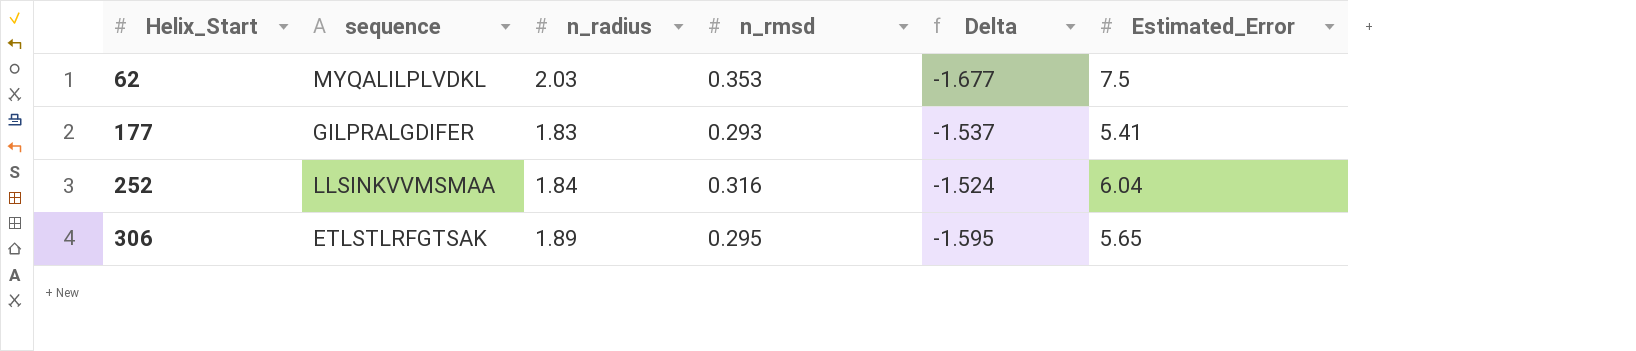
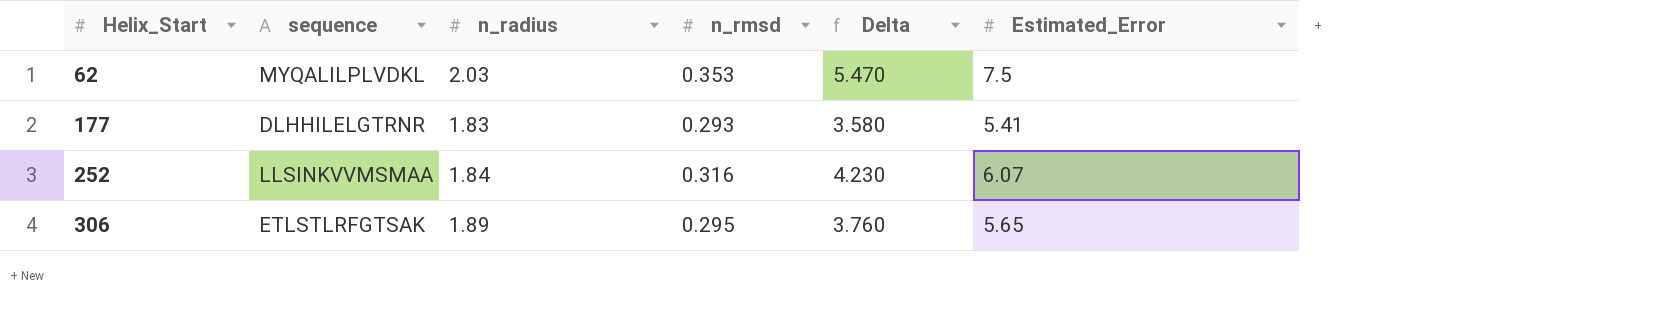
column Delta | formula: [n_rmsd] - [n_radius] -> [Estimated_Error] - [n_radius]
177 | sequence: GILPRALGDIFER -> DLHHILELGTRNR
252 | Estimated_Error: 6.04 -> 6.07

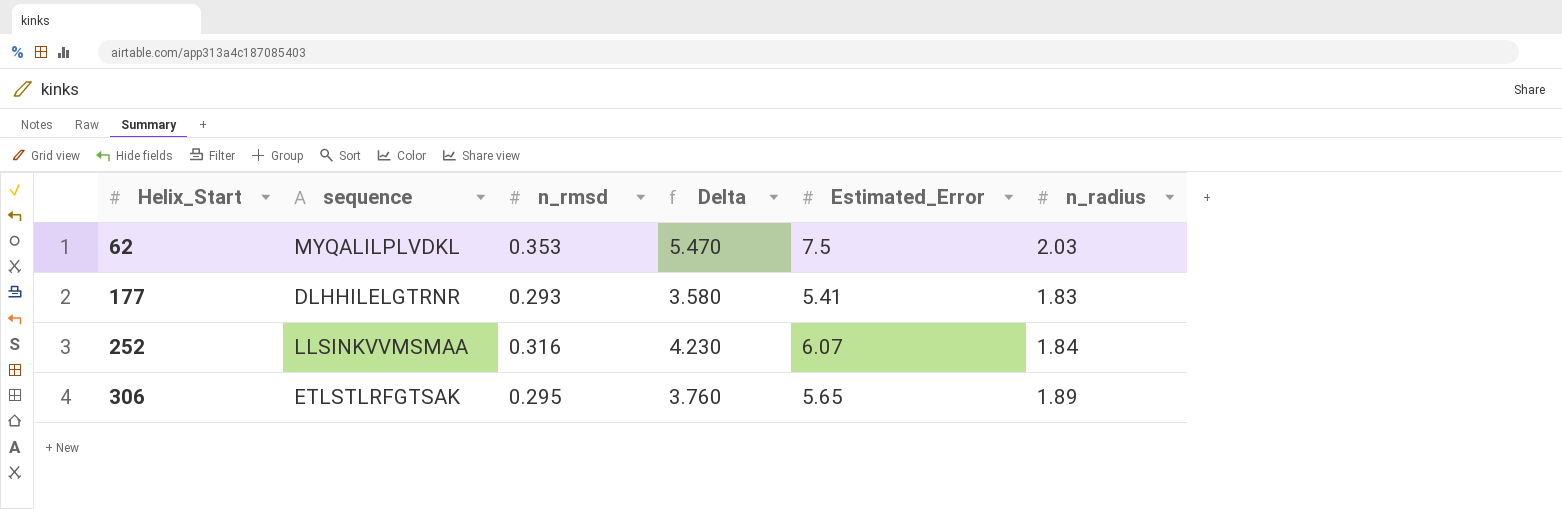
column n_radius | position: 3 -> 6

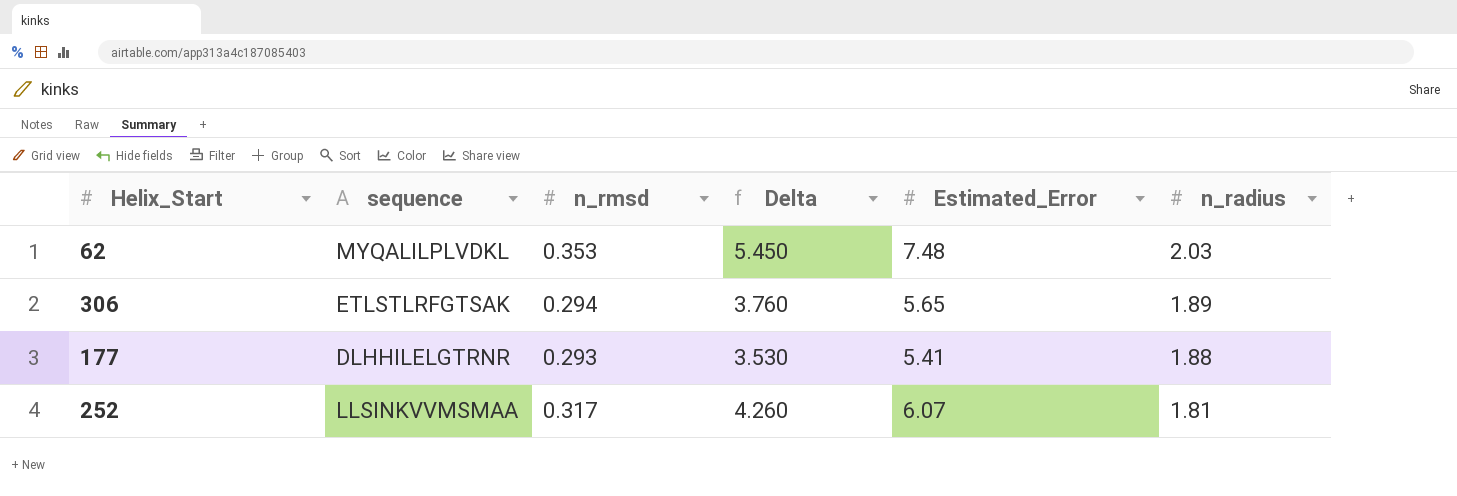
row order: Helix_Start ascending -> n_radius descending
62 | Delta: 5.470 -> 5.450
62 | Estimated_Error: 7.5 -> 7.48
306 | n_rmsd: 0.295 -> 0.294
177 | Delta: 3.580 -> 3.530
177 | n_radius: 1.83 -> 1.88
252 | n_rmsd: 0.316 -> 0.317
252 | Delta: 4.230 -> 4.260
252 | n_radius: 1.84 -> 1.81

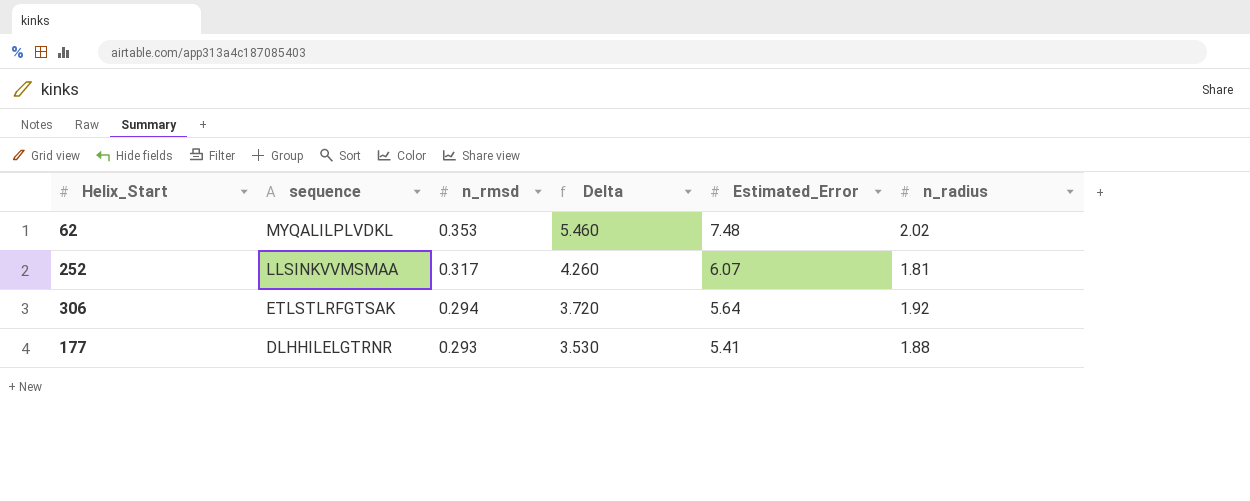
row order: n_radius descending -> sequence descending
62 | Delta: 5.450 -> 5.460
62 | n_radius: 2.03 -> 2.02
306 | Delta: 3.760 -> 3.720
306 | Estimated_Error: 5.65 -> 5.64
306 | n_radius: 1.89 -> 1.92

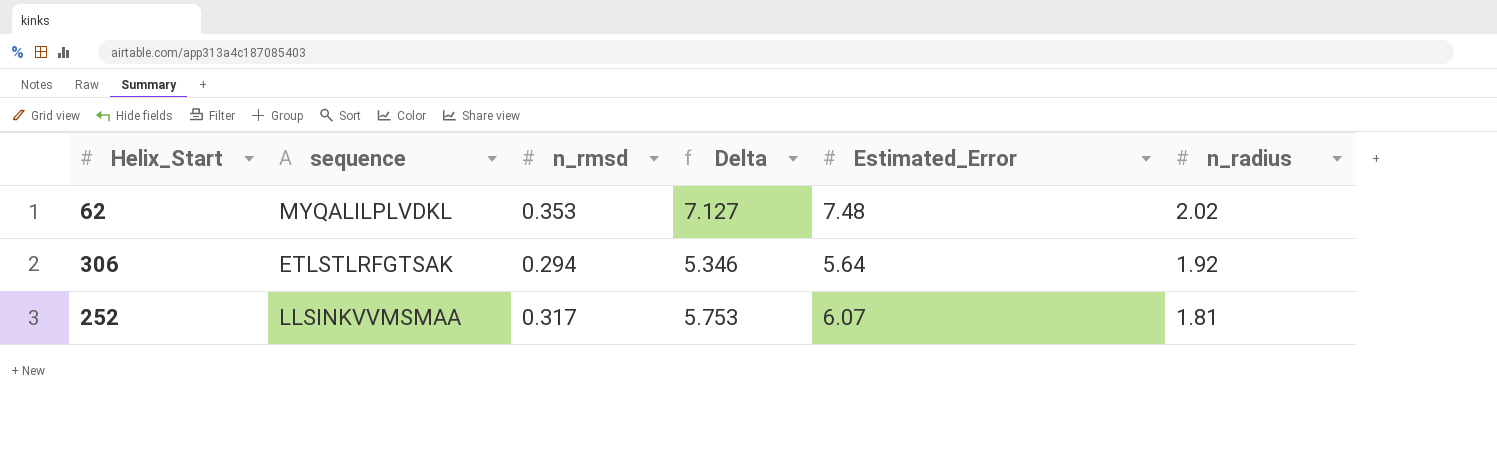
row order: sequence descending -> n_radius descending
column Delta | formula: [Estimated_Error] - [n_radius] -> [Estimated_Error] - [n_rmsd]
row 177: DLHHILELGTRNR | 0.293 | 3.530 | 5.41 | 1.88 -> none

